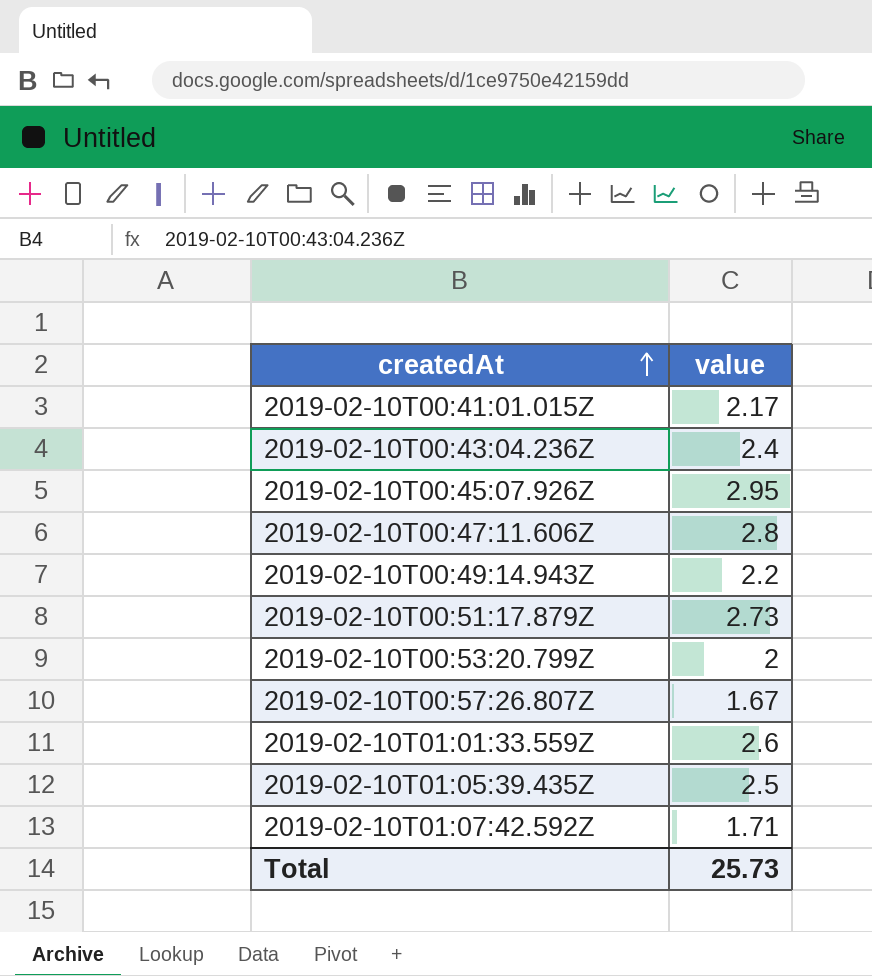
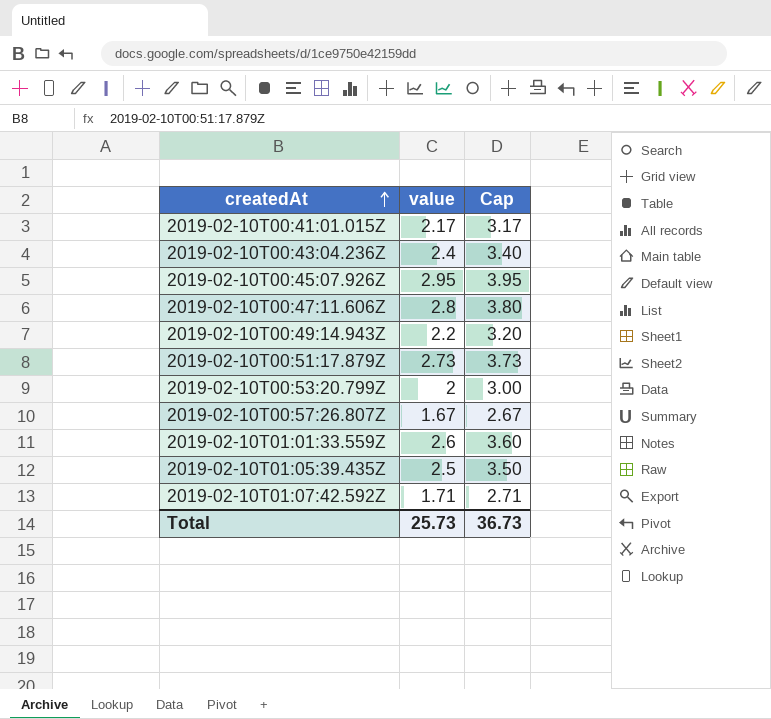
column Cap | formula: none -> [value] + 1

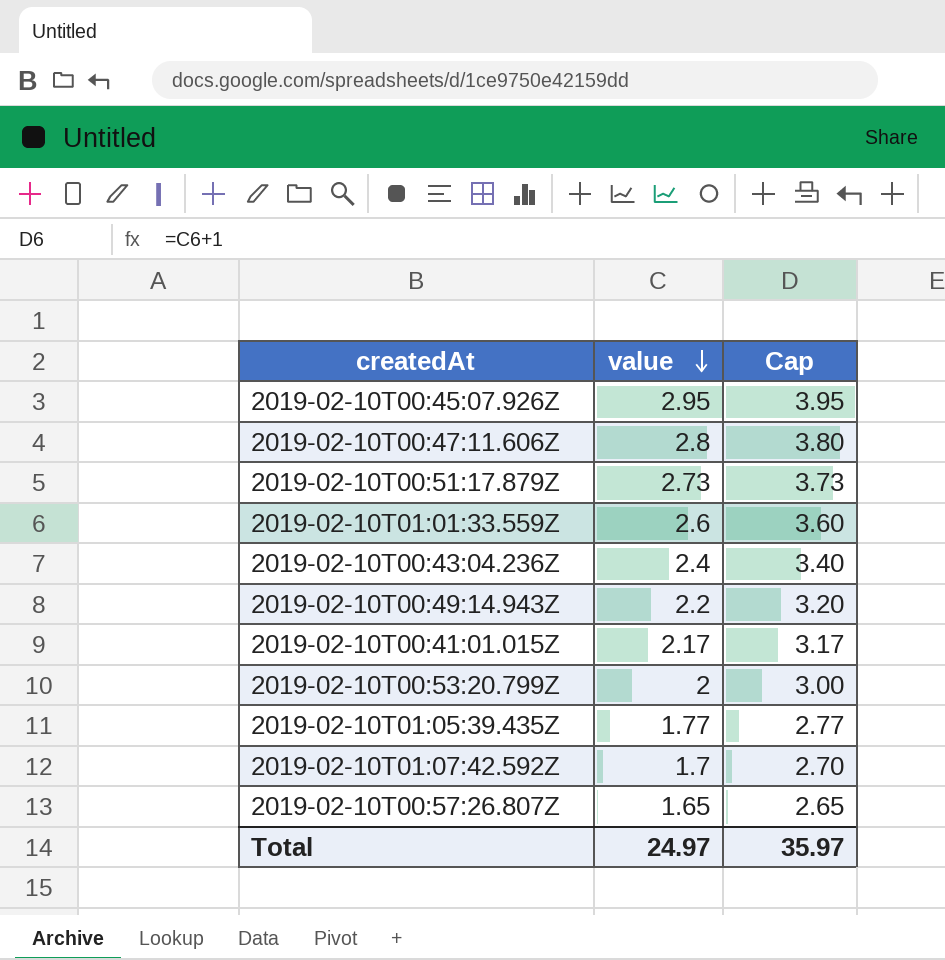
row order: createdAt ascending -> value descending
2019-02-10T01:05:39.435Z | value: 2.5 -> 1.77
2019-02-10T01:05:39.435Z | Cap: 3.50 -> 2.77
2019-02-10T01:07:42.592Z | value: 1.71 -> 1.7
2019-02-10T01:07:42.592Z | Cap: 2.71 -> 2.70
2019-02-10T00:57:26.807Z | value: 1.67 -> 1.65
2019-02-10T00:57:26.807Z | Cap: 2.67 -> 2.65
Total | value: 25.73 -> 24.97
Total | Cap: 36.73 -> 35.97

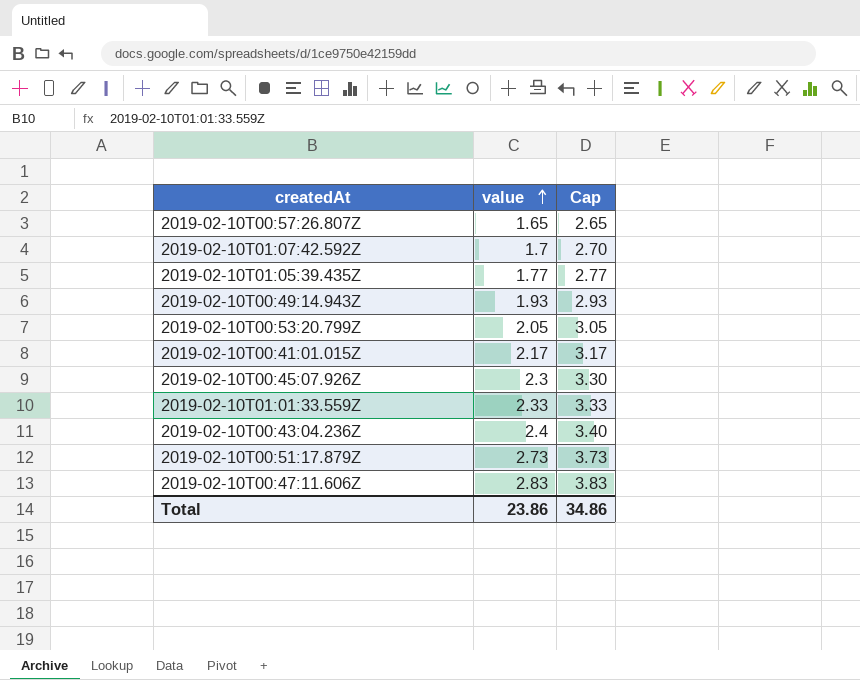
row order: value descending -> value ascending
2019-02-10T00:49:14.943Z | value: 2.2 -> 1.93
2019-02-10T00:49:14.943Z | Cap: 3.20 -> 2.93
2019-02-10T00:53:20.799Z | value: 2 -> 2.05
2019-02-10T00:53:20.799Z | Cap: 3.00 -> 3.05
2019-02-10T00:45:07.926Z | value: 2.95 -> 2.3
2019-02-10T00:45:07.926Z | Cap: 3.95 -> 3.30
2019-02-10T01:01:33.559Z | value: 2.6 -> 2.33
2019-02-10T01:01:33.559Z | Cap: 3.60 -> 3.33
2019-02-10T00:47:11.606Z | value: 2.8 -> 2.83
2019-02-10T00:47:11.606Z | Cap: 3.80 -> 3.83
Total | value: 24.97 -> 23.86
Total | Cap: 35.97 -> 34.86

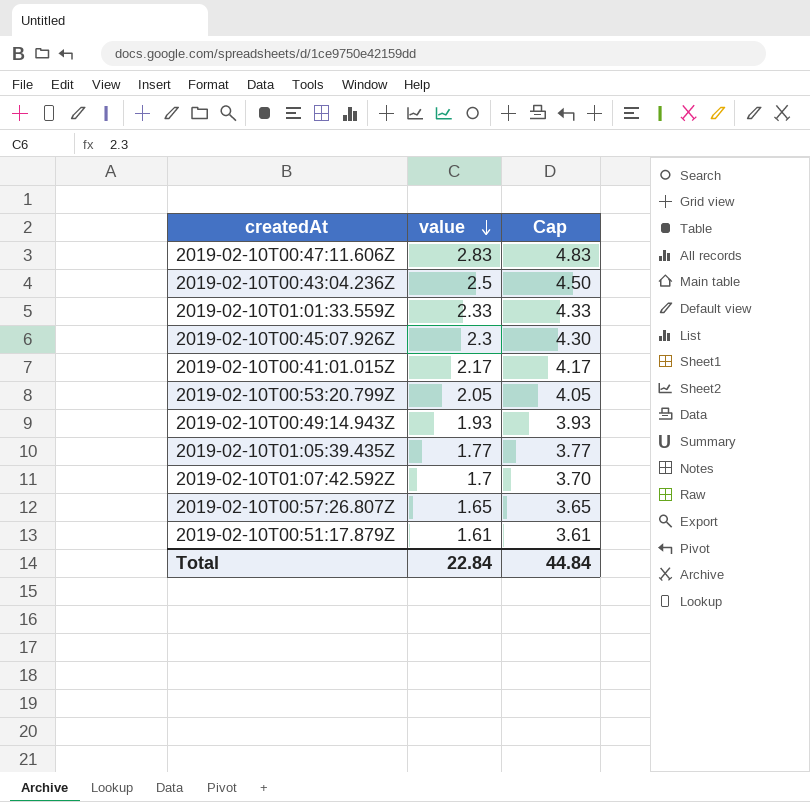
row order: value ascending -> value descending
column Cap | formula: [value] + 1 -> [value] + 2
2019-02-10T00:43:04.236Z | value: 2.4 -> 2.5
2019-02-10T00:51:17.879Z | value: 2.73 -> 1.61
Total | value: 23.86 -> 22.84
Total | Cap: 34.86 -> 44.84

